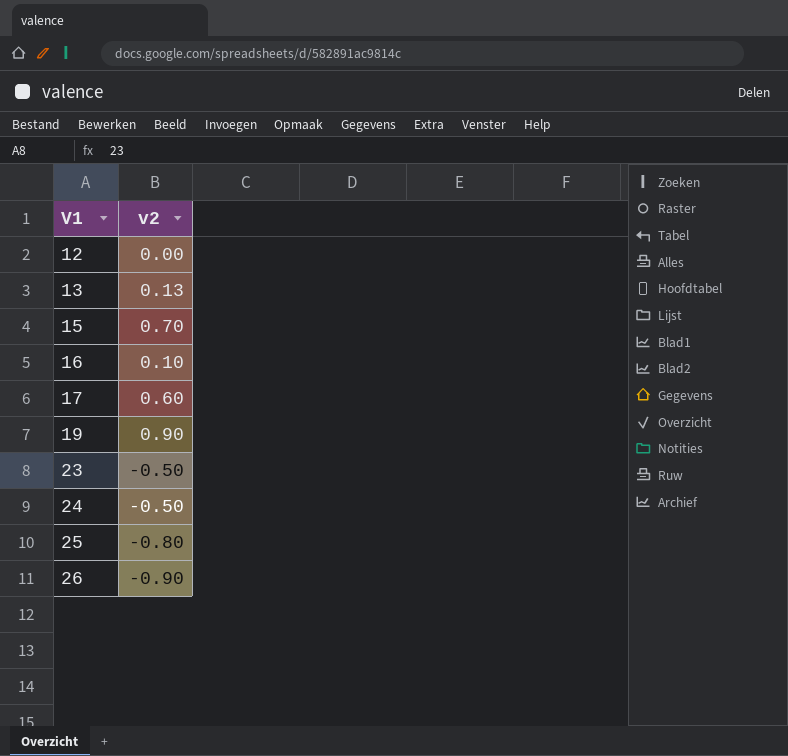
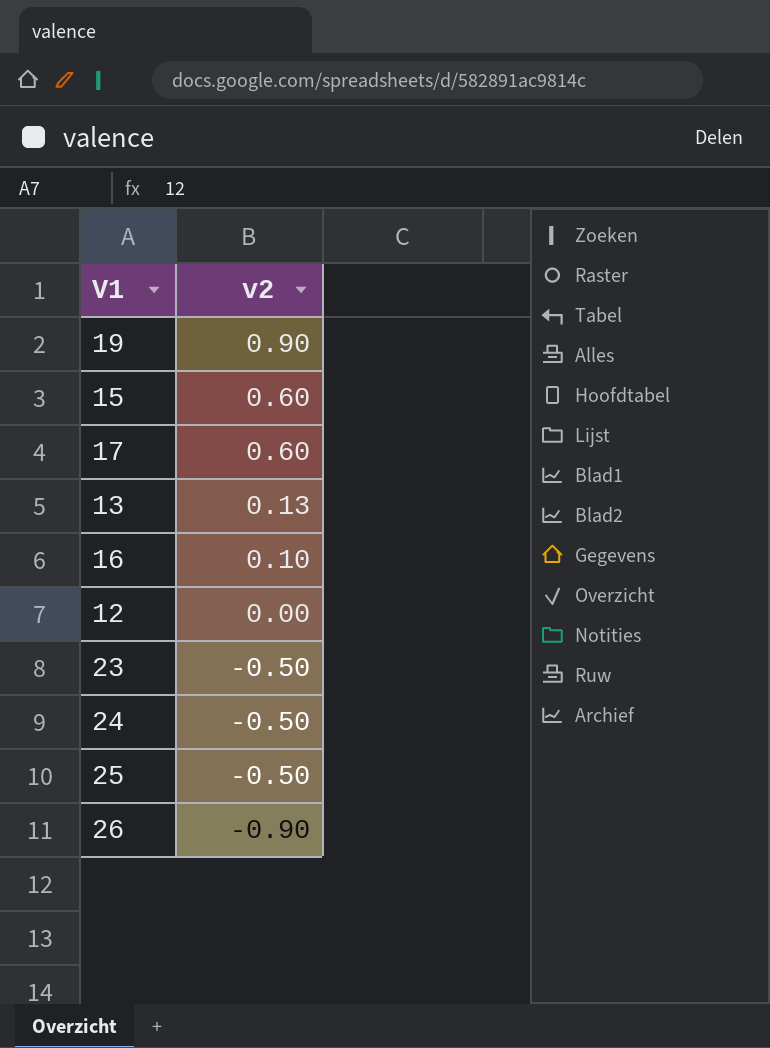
row order: V1 ascending -> v2 descending
15 | v2: 0.70 -> 0.60
25 | v2: -0.80 -> -0.50

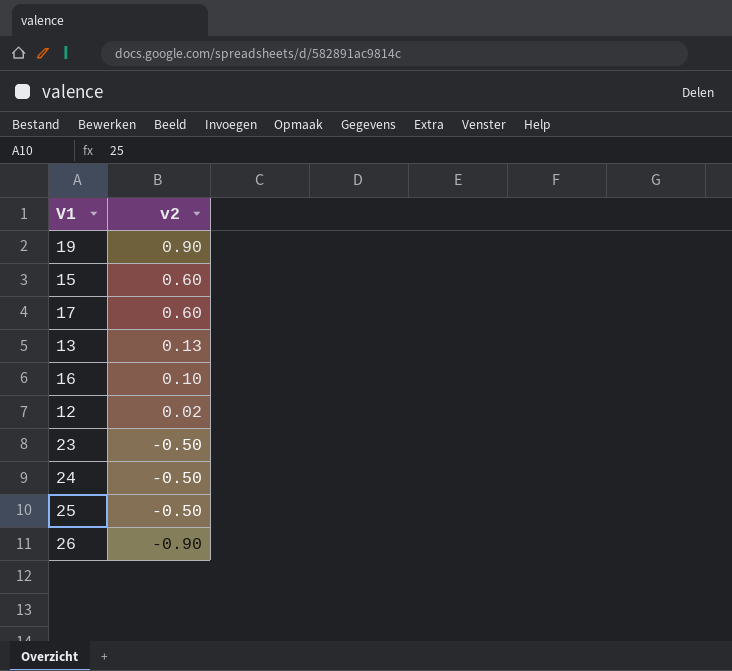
12 | v2: 0.00 -> 0.02

